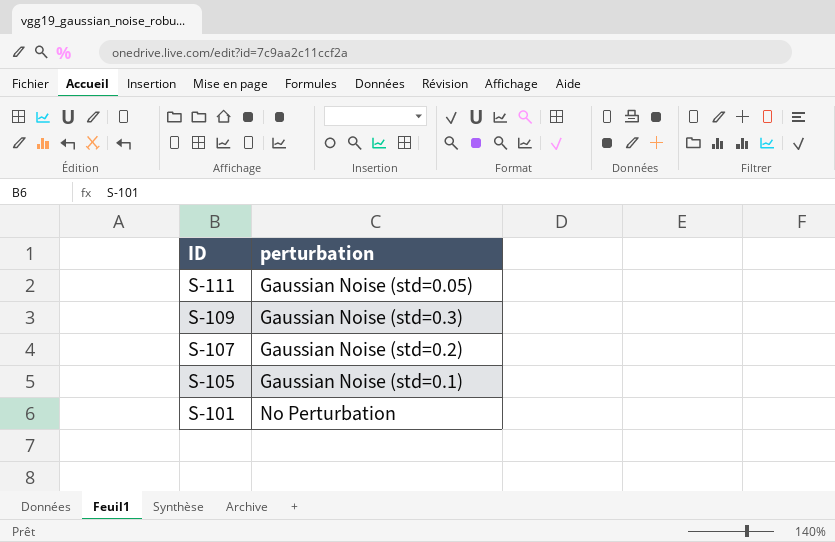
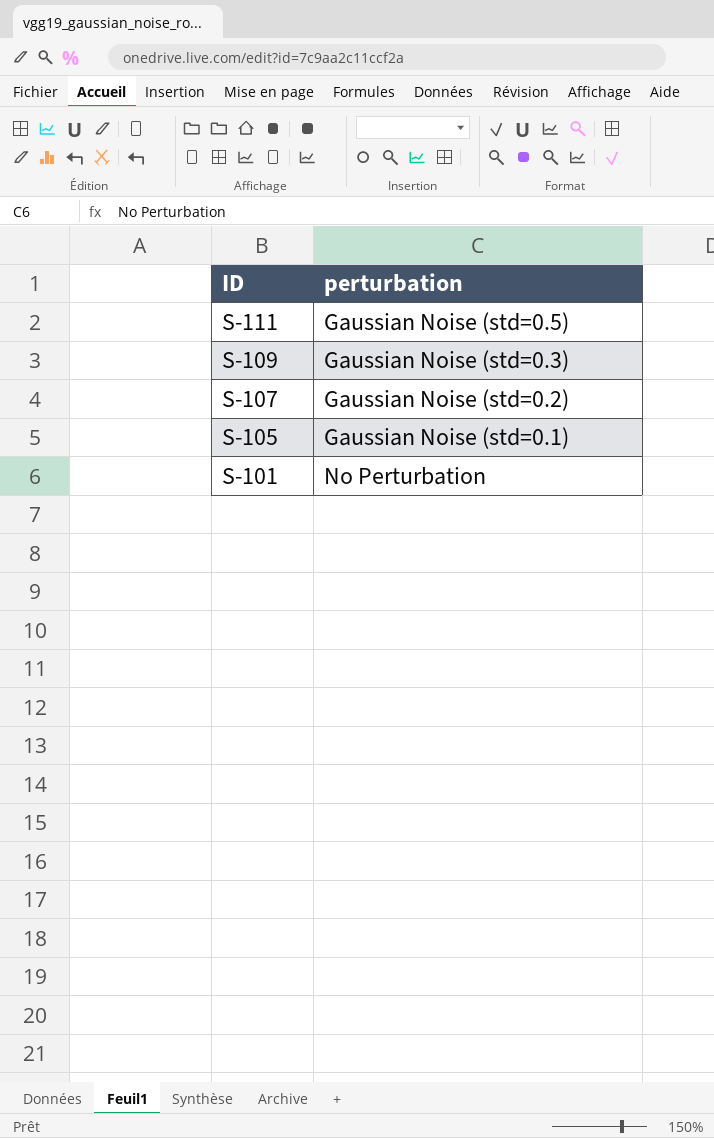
S-111 | perturbation: Gaussian Noise (std=0.05) -> Gaussian Noise (std=0.5)

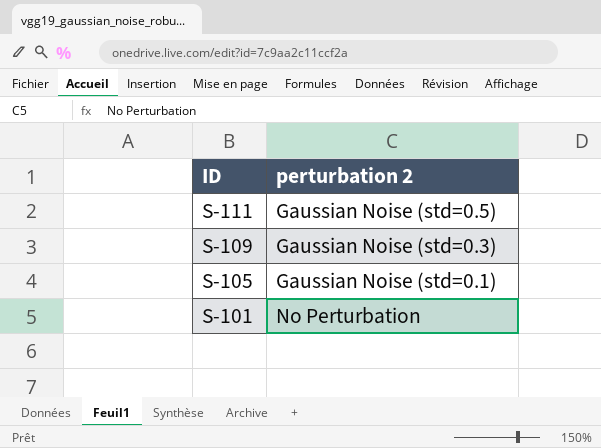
column name: perturbation -> perturbation 2
row S-107: Gaussian Noise (std=0.2) -> none

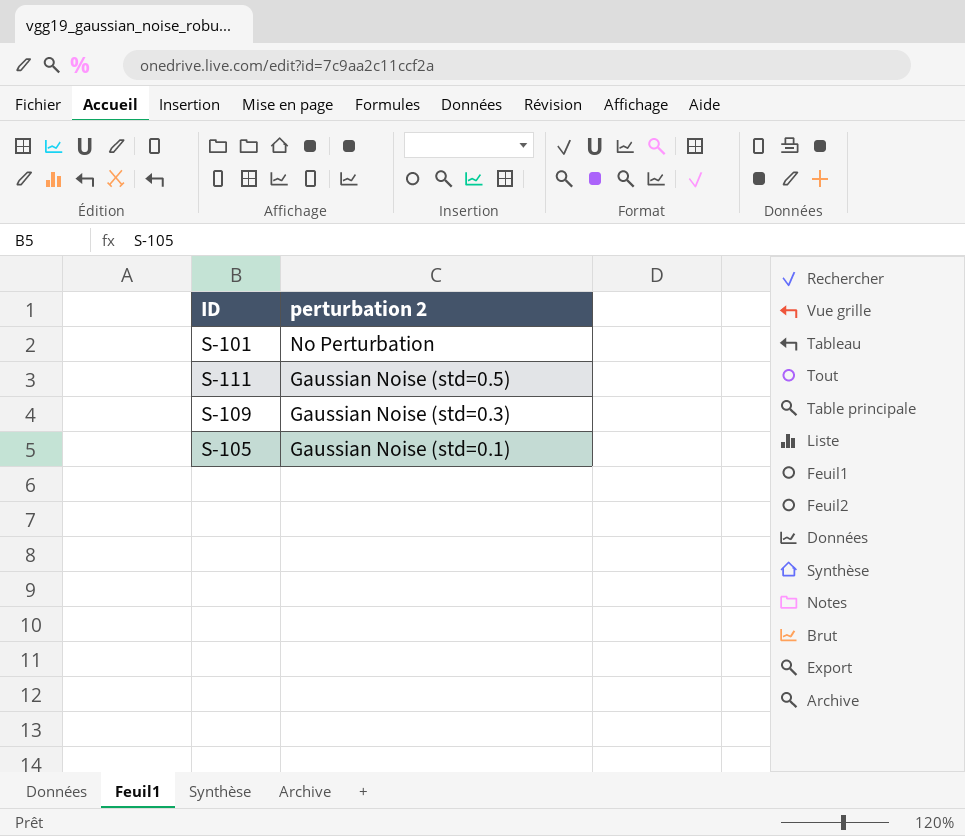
row order: ID descending -> perturbation 2 descending

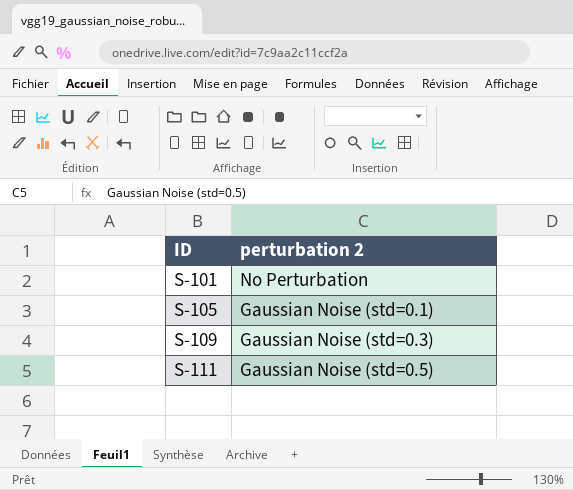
row order: perturbation 2 descending -> ID ascending

